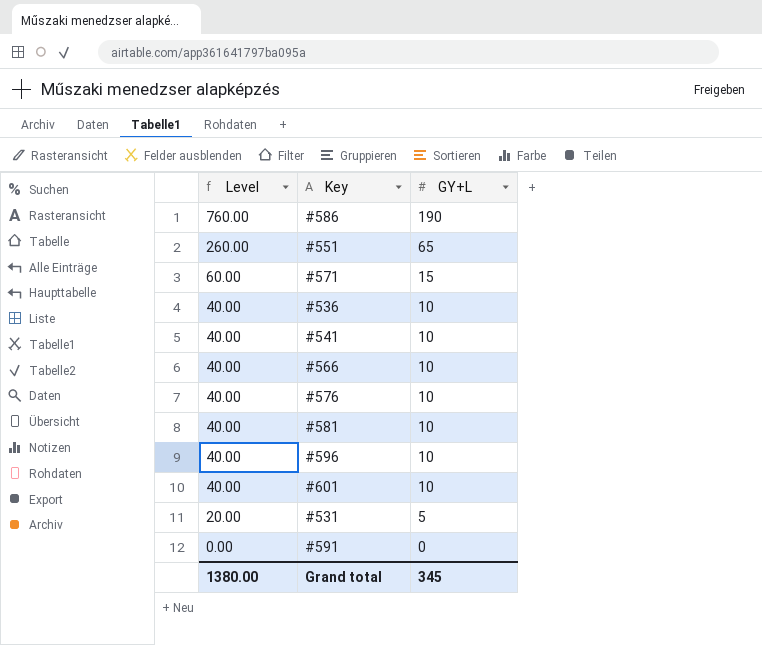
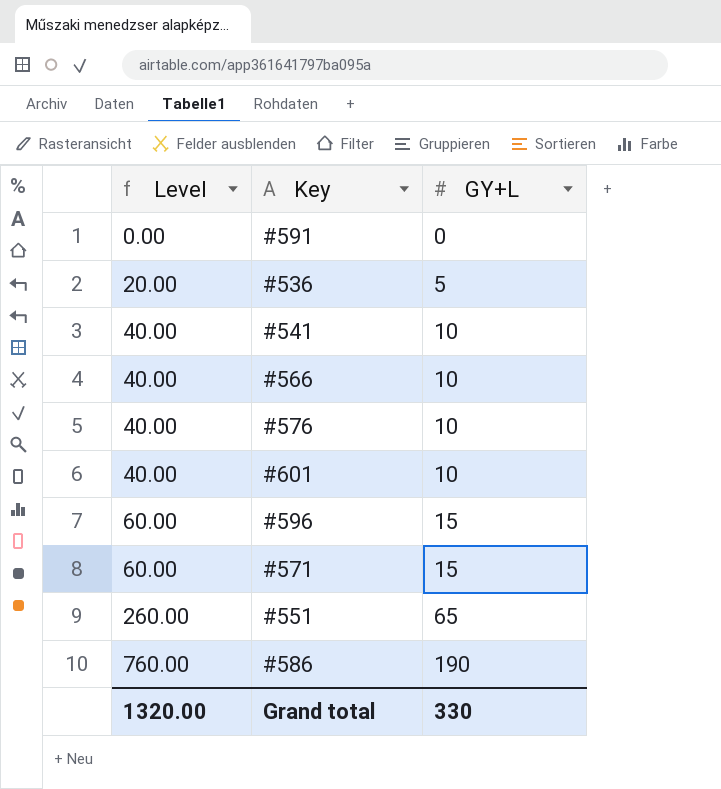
row order: Level descending -> Level ascending
row #581: 40.00 | 10 -> none
row #531: 20.00 | 5 -> none
#536 | Level: 40.00 -> 20.00
#536 | GY+L: 10 -> 5
#596 | Level: 40.00 -> 60.00
#596 | GY+L: 10 -> 15
Grand total | Level: 1380.00 -> 1320.00
Grand total | GY+L: 345 -> 330

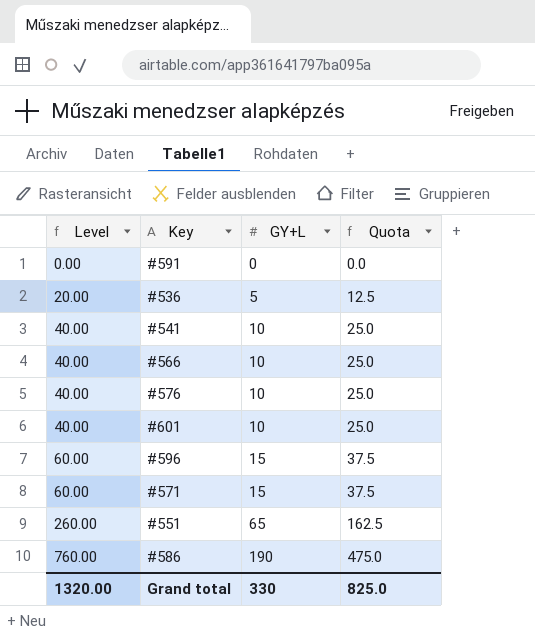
column Quota | formula: none -> [GY+L] * 2.5

